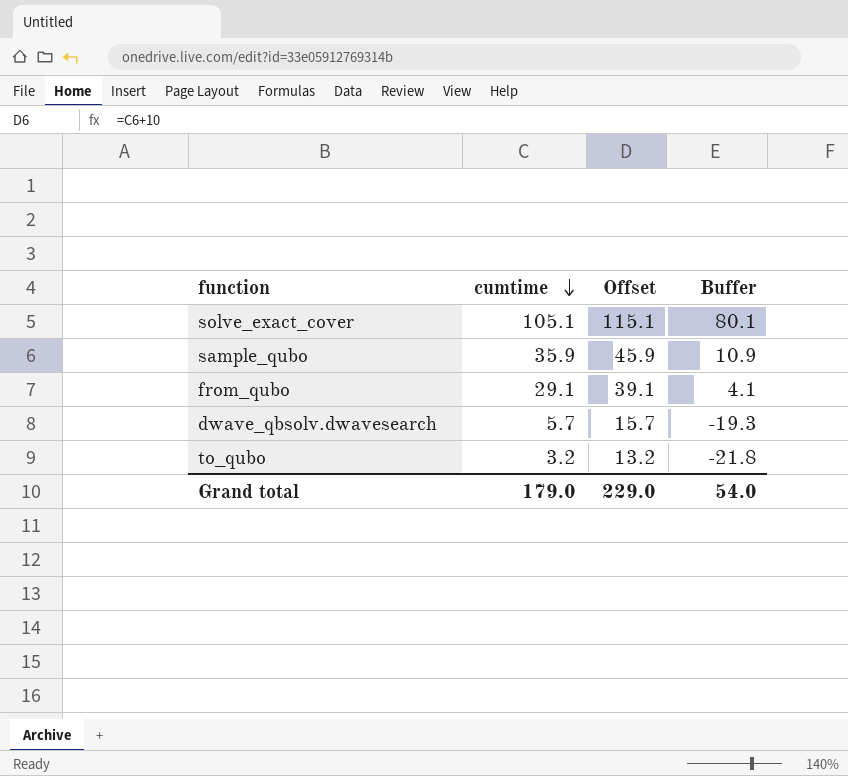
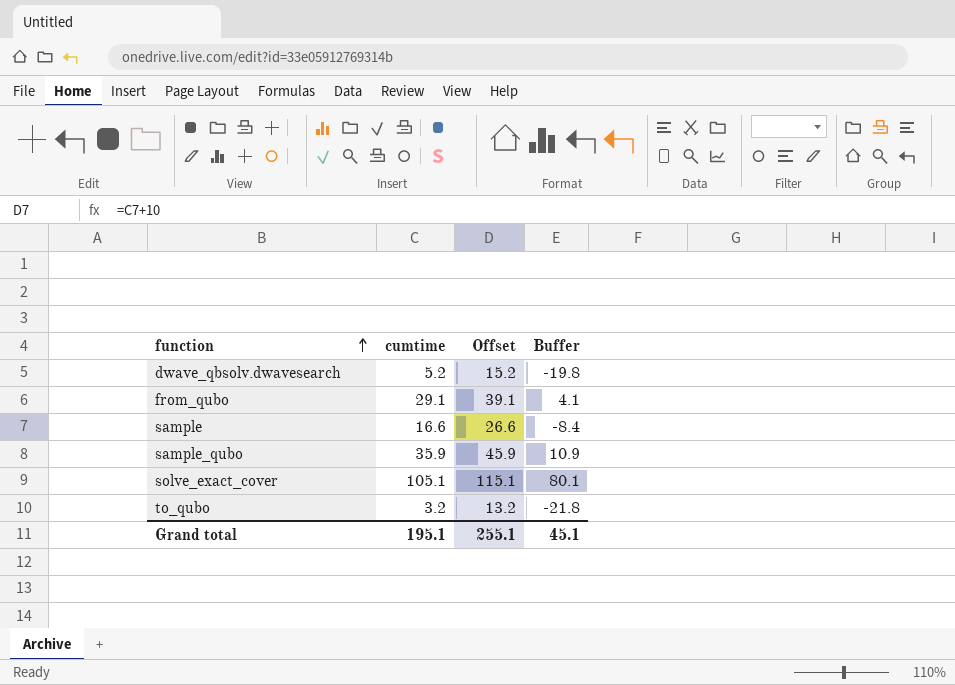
row order: cumtime descending -> function ascending
dwave_qbsolv.dwavesearch | cumtime: 5.7 -> 5.2
dwave_qbsolv.dwavesearch | Offset: 15.7 -> 15.2
dwave_qbsolv.dwavesearch | Buffer: -19.3 -> -19.8
row sample: none -> 16.6 | 26.6 | -8.4
Grand total | cumtime: 179.0 -> 195.1
Grand total | Offset: 229.0 -> 255.1
Grand total | Buffer: 54.0 -> 45.1

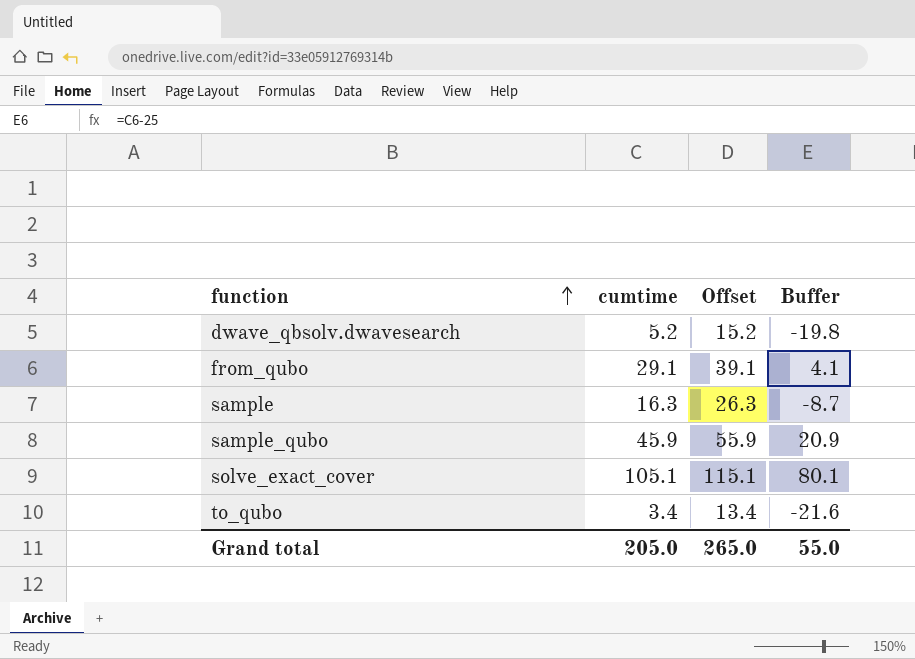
sample | cumtime: 16.6 -> 16.3
sample | Offset: 26.6 -> 26.3
sample | Buffer: -8.4 -> -8.7
sample_qubo | cumtime: 35.9 -> 45.9
sample_qubo | Offset: 45.9 -> 55.9
sample_qubo | Buffer: 10.9 -> 20.9
to_qubo | cumtime: 3.2 -> 3.4
to_qubo | Offset: 13.2 -> 13.4
to_qubo | Buffer: -21.8 -> -21.6
Grand total | cumtime: 195.1 -> 205.0
Grand total | Offset: 255.1 -> 265.0
Grand total | Buffer: 45.1 -> 55.0

